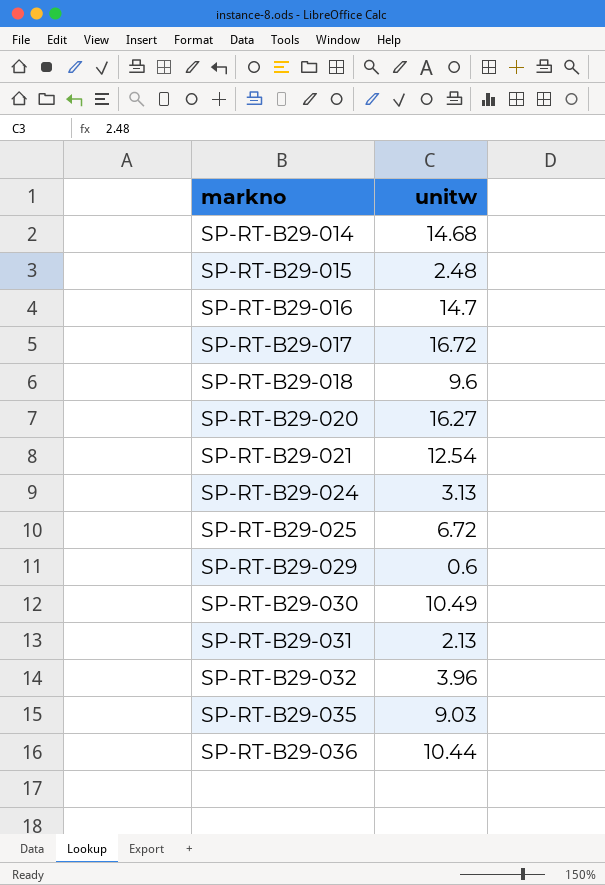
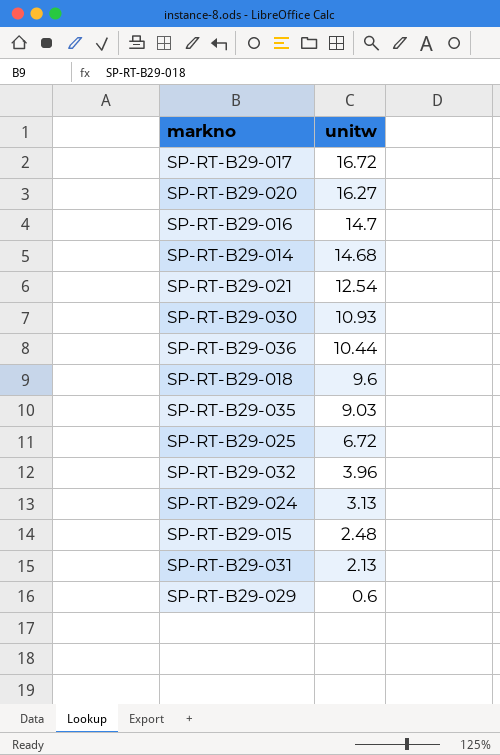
row order: markno ascending -> unitw descending
SP-RT-B29-030 | unitw: 10.49 -> 10.93

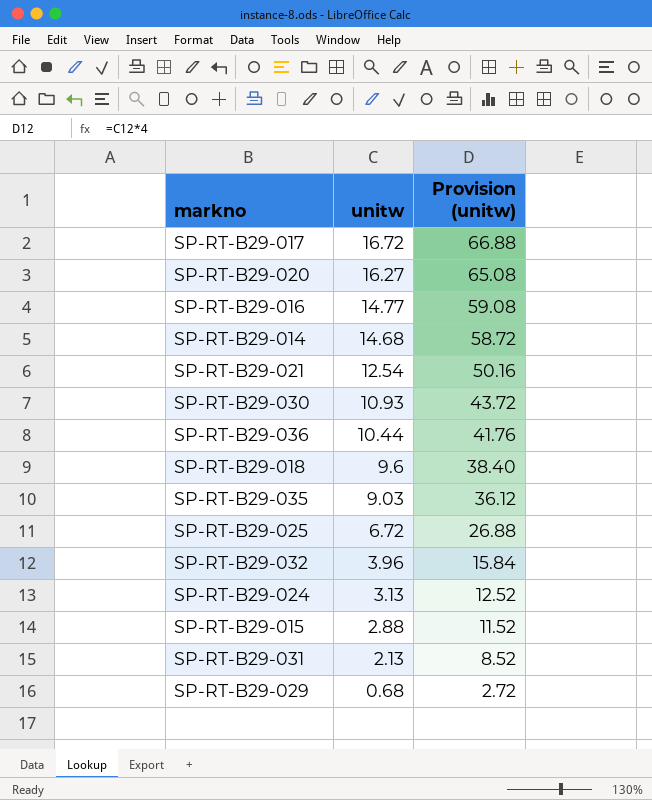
column Provision (unitw) | formula: none -> [unitw] * 4
SP-RT-B29-016 | unitw: 14.7 -> 14.77
SP-RT-B29-015 | unitw: 2.48 -> 2.88
SP-RT-B29-029 | unitw: 0.6 -> 0.68

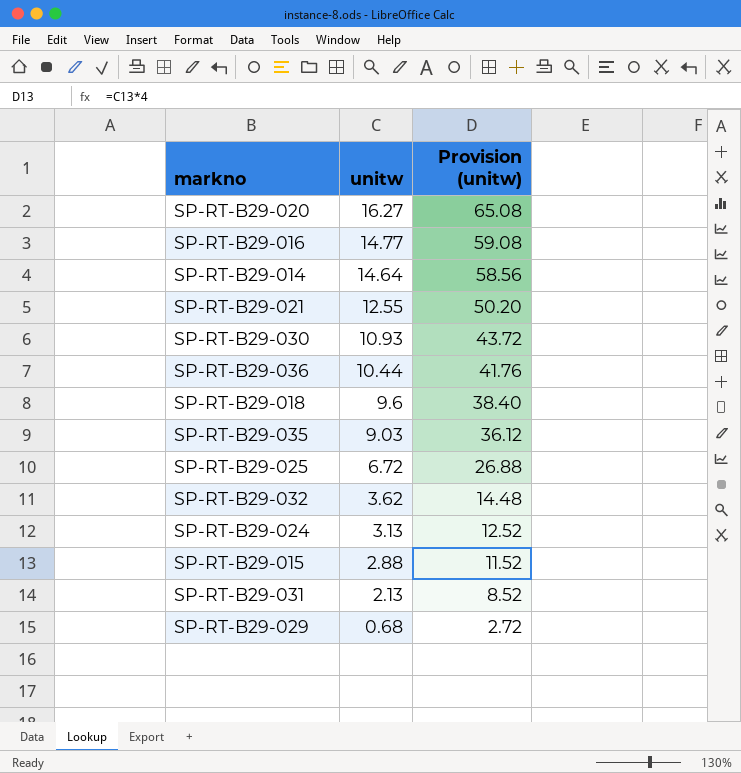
row SP-RT-B29-017: 16.72 | 66.88 -> none
SP-RT-B29-014 | unitw: 14.68 -> 14.64
SP-RT-B29-014 | Provision (unitw): 58.72 -> 58.56
SP-RT-B29-021 | unitw: 12.54 -> 12.55
SP-RT-B29-021 | Provision (unitw): 50.16 -> 50.20
SP-RT-B29-032 | unitw: 3.96 -> 3.62
SP-RT-B29-032 | Provision (unitw): 15.84 -> 14.48

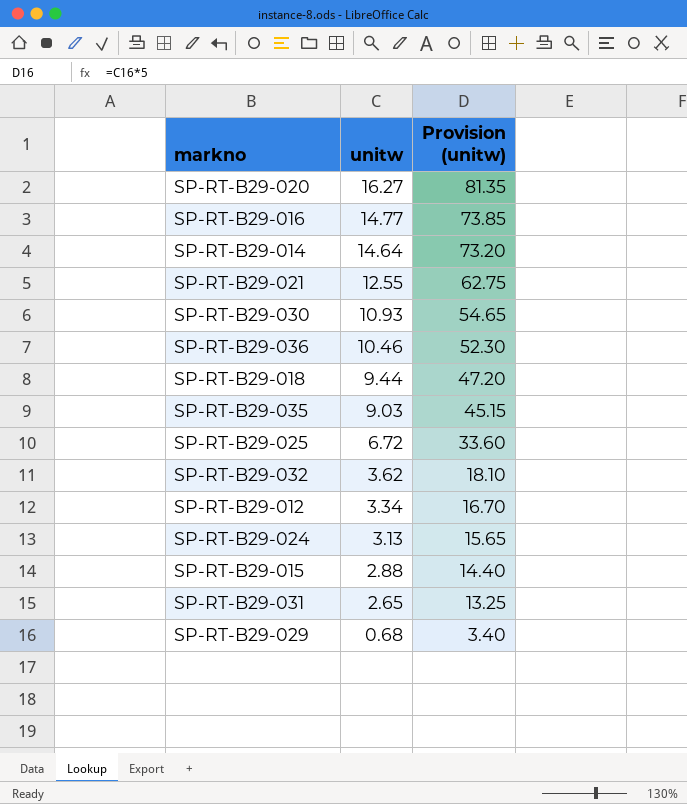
column Provision (unitw) | formula: [unitw] * 4 -> [unitw] * 5
SP-RT-B29-036 | unitw: 10.44 -> 10.46
SP-RT-B29-018 | unitw: 9.6 -> 9.44
row SP-RT-B29-012: none -> 3.34 | 16.70
SP-RT-B29-031 | unitw: 2.13 -> 2.65

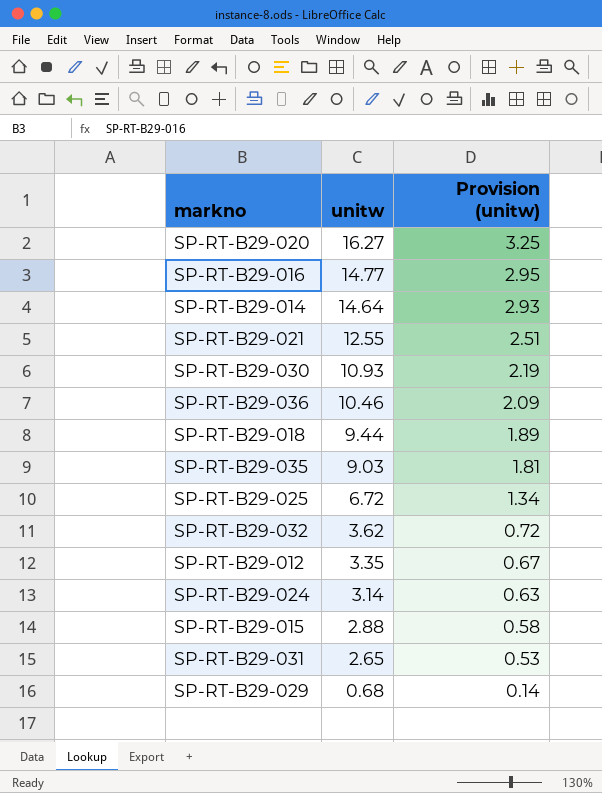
column Provision (unitw) | formula: [unitw] * 5 -> [unitw] * 0.2
SP-RT-B29-012 | unitw: 3.34 -> 3.35
SP-RT-B29-024 | unitw: 3.13 -> 3.14

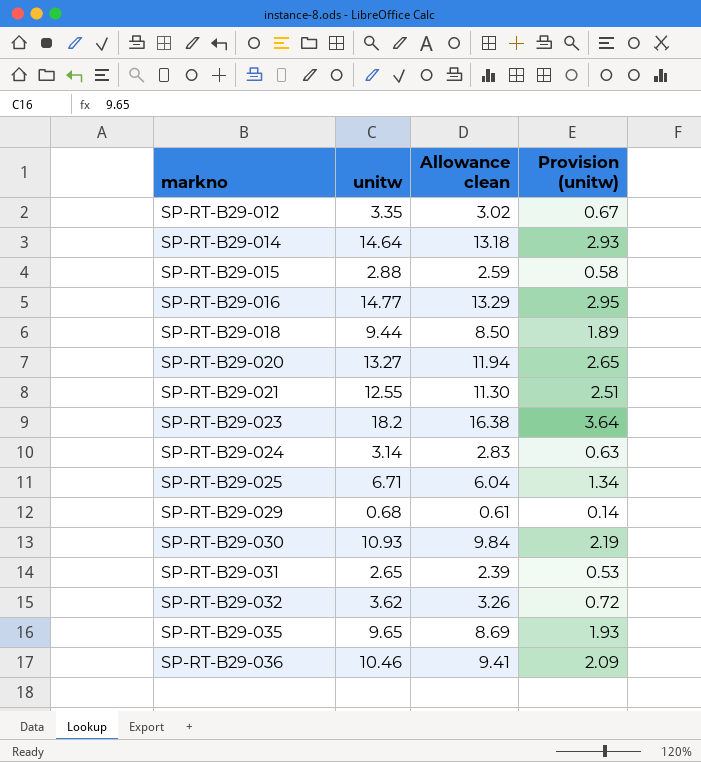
row order: unitw descending -> markno ascending
column Allowance clean | formula: none -> [unitw] * 0.9
SP-RT-B29-020 | unitw: 16.27 -> 13.27
SP-RT-B29-020 | Provision (unitw): 3.25 -> 2.65
row SP-RT-B29-023: none -> 18.2 | 16.38 | 3.64
SP-RT-B29-025 | unitw: 6.72 -> 6.71
SP-RT-B29-035 | unitw: 9.03 -> 9.65
SP-RT-B29-035 | Provision (unitw): 1.81 -> 1.93

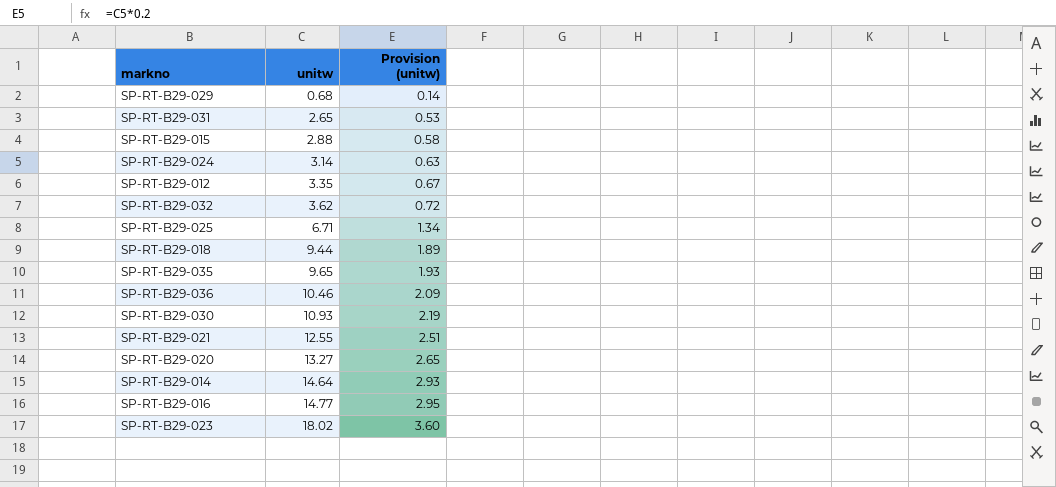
row order: markno ascending -> unitw ascending
column Allowance clean | formula: [unitw] * 0.9 -> none
SP-RT-B29-023 | unitw: 18.2 -> 18.02
SP-RT-B29-023 | Provision (unitw): 3.64 -> 3.60

